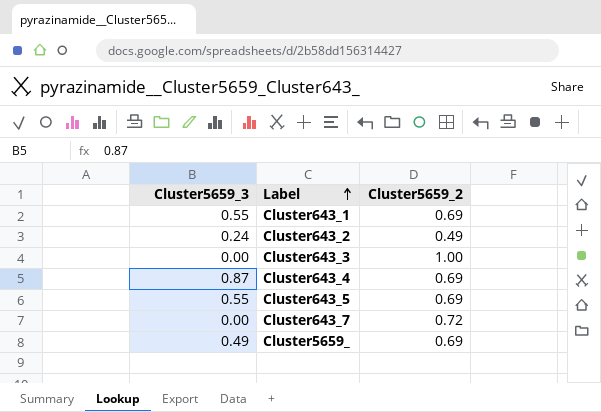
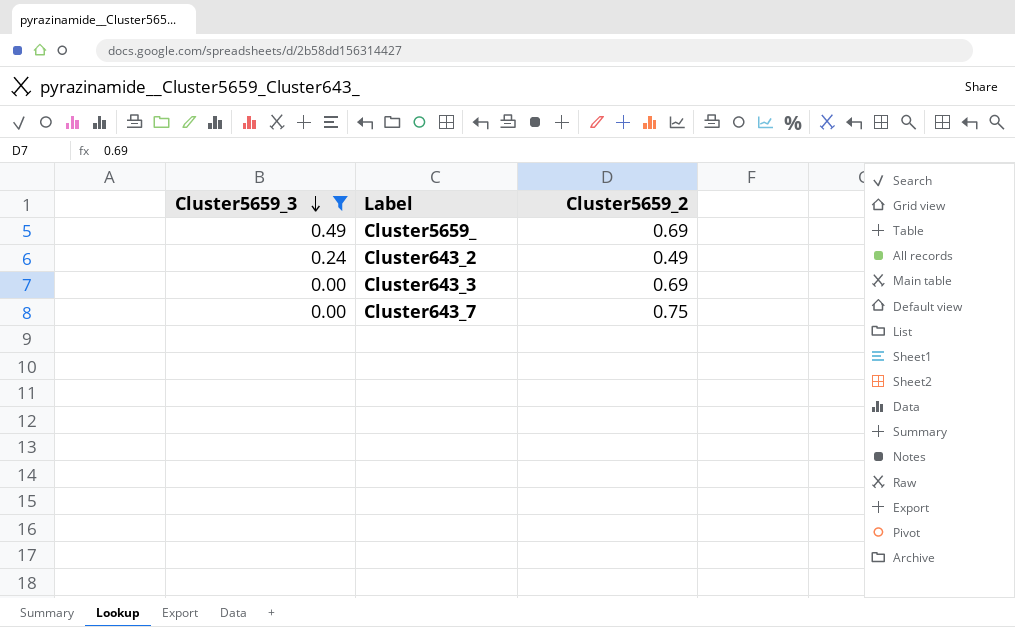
filter: none -> Cluster5659_3 <= 0.49
row order: Label ascending -> Cluster5659_3 descending
Cluster643_3 | Cluster5659_2: 1.00 -> 0.69
Cluster643_7 | Cluster5659_2: 0.72 -> 0.75

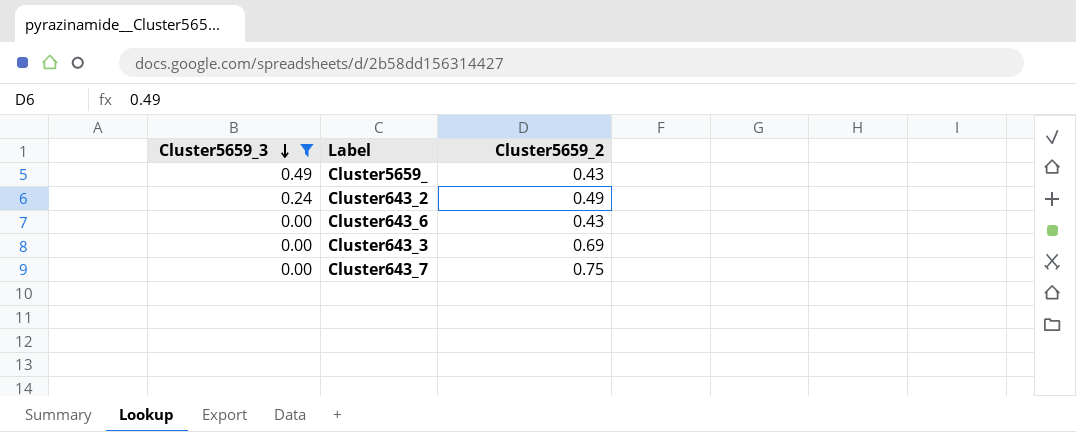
Cluster5659_ | Cluster5659_2: 0.69 -> 0.43
row Cluster643_6: none -> 0.00 | 0.43

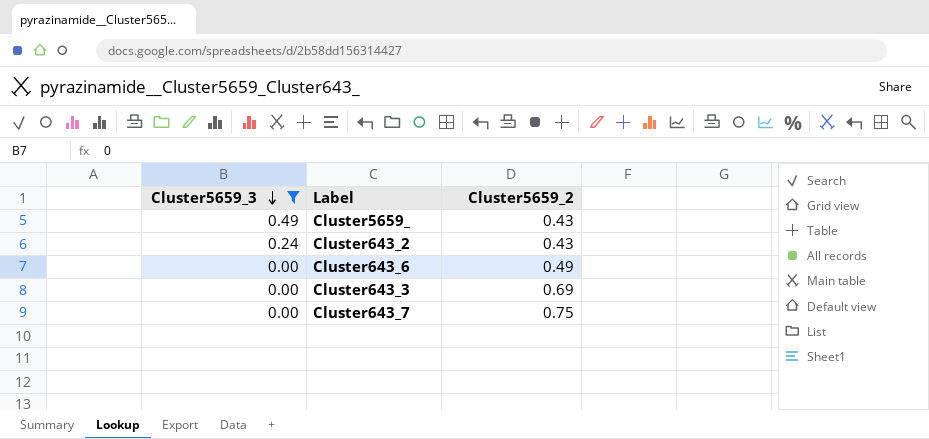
Cluster643_2 | Cluster5659_2: 0.49 -> 0.43
Cluster643_6 | Cluster5659_2: 0.43 -> 0.49

